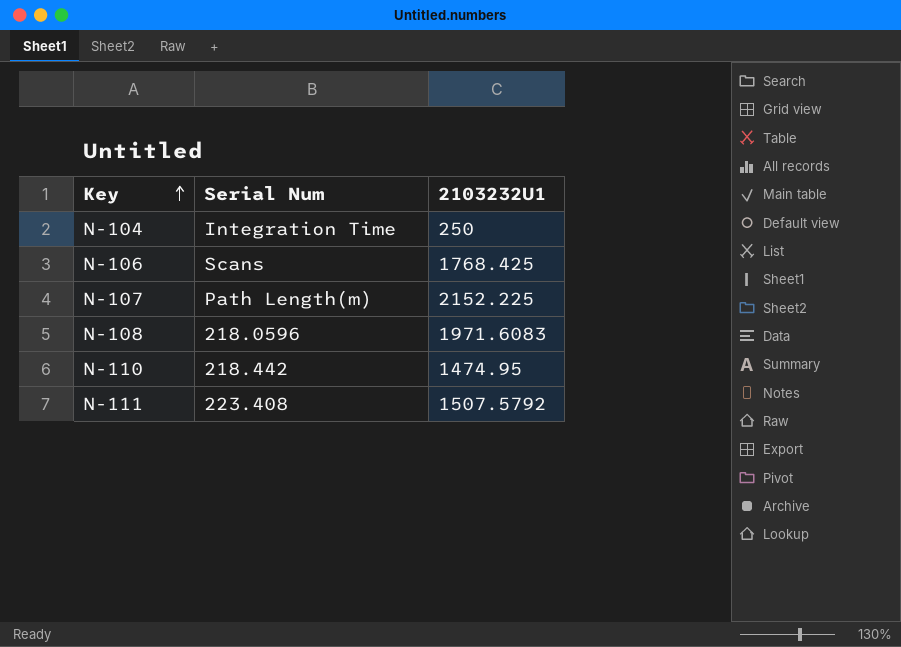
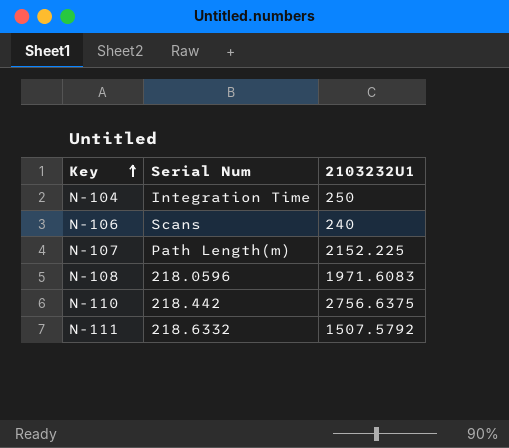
N-106 | 2103232U1: 1768.425 -> 240
N-110 | 2103232U1: 1474.95 -> 2756.6375
N-111 | Serial Num: 223.408 -> 218.6332

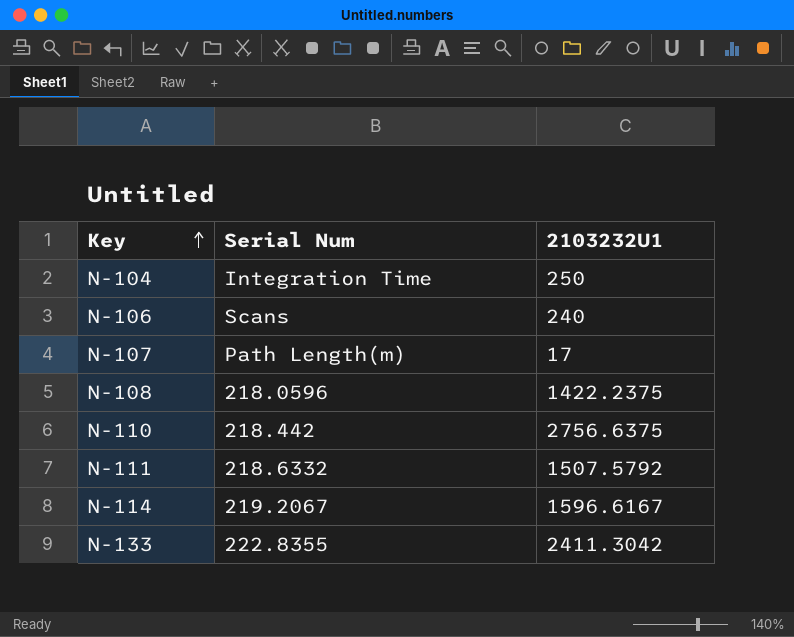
N-107 | 2103232U1: 2152.225 -> 17
N-108 | 2103232U1: 1971.6083 -> 1422.2375
row N-114: none -> 219.2067 | 1596.6167
row N-133: none -> 222.8355 | 2411.3042

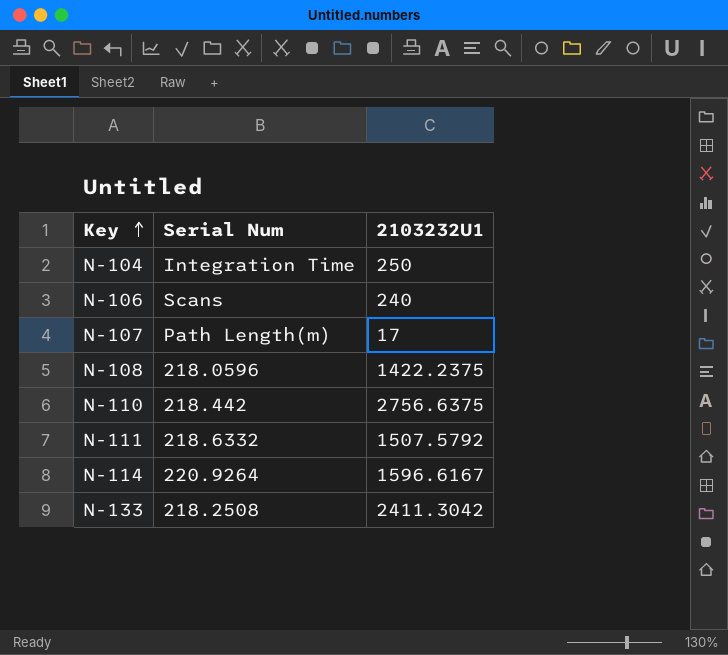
N-114 | Serial Num: 219.2067 -> 220.9264
N-133 | Serial Num: 222.8355 -> 218.2508

